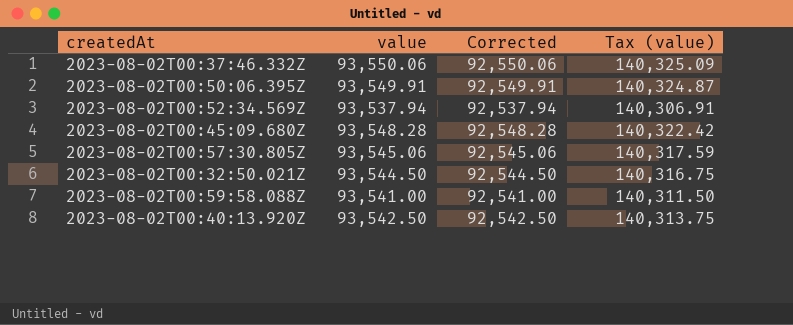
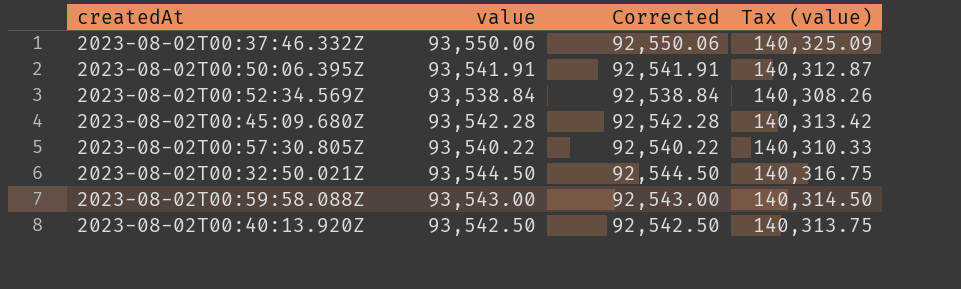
2023-08-02T00:50:06.395Z | value: 93,549.91 -> 93,541.91
2023-08-02T00:50:06.395Z | Corrected: 92,549.91 -> 92,541.91
2023-08-02T00:50:06.395Z | Tax (value): 140,324.87 -> 140,312.87
2023-08-02T00:52:34.569Z | value: 93,537.94 -> 93,538.84
2023-08-02T00:52:34.569Z | Corrected: 92,537.94 -> 92,538.84
2023-08-02T00:52:34.569Z | Tax (value): 140,306.91 -> 140,308.26
2023-08-02T00:45:09.680Z | value: 93,548.28 -> 93,542.28
2023-08-02T00:45:09.680Z | Corrected: 92,548.28 -> 92,542.28
2023-08-02T00:45:09.680Z | Tax (value): 140,322.42 -> 140,313.42
2023-08-02T00:57:30.805Z | value: 93,545.06 -> 93,540.22
2023-08-02T00:57:30.805Z | Corrected: 92,545.06 -> 92,540.22
2023-08-02T00:57:30.805Z | Tax (value): 140,317.59 -> 140,310.33
2023-08-02T00:59:58.088Z | value: 93,541.00 -> 93,543.00
2023-08-02T00:59:58.088Z | Corrected: 92,541.00 -> 92,543.00
2023-08-02T00:59:58.088Z | Tax (value): 140,311.50 -> 140,314.50

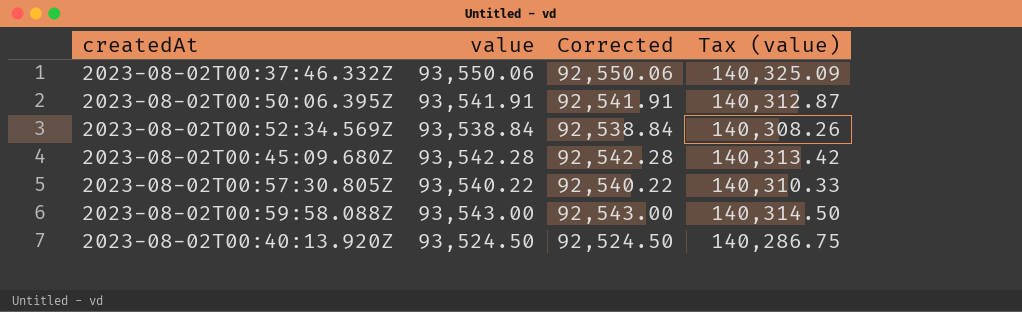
row 2023-08-02T00:32:50.021Z: 93,544.50 | 92,544.50 | 140,316.75 -> none
2023-08-02T00:40:13.920Z | value: 93,542.50 -> 93,524.50
2023-08-02T00:40:13.920Z | Corrected: 92,542.50 -> 92,524.50
2023-08-02T00:40:13.920Z | Tax (value): 140,313.75 -> 140,286.75

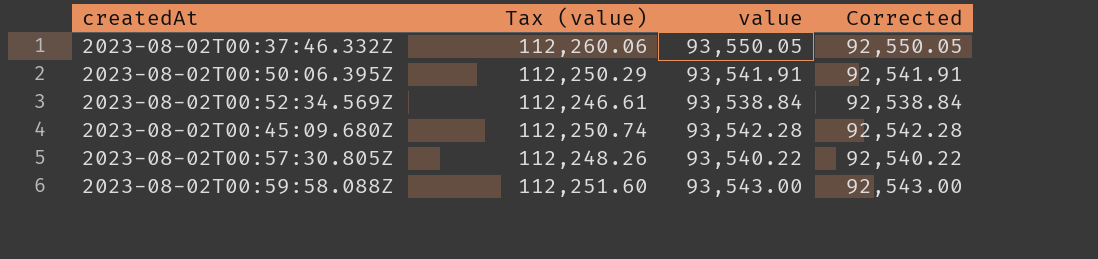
column Tax (value) | formula: [value] * 1.5 -> [value] * 1.2
column Tax (value) | position: 4 -> 2
row 2023-08-02T00:40:13.920Z: 93,524.50 | 92,524.50 | 140,286.75 -> none
2023-08-02T00:37:46.332Z | value: 93,550.06 -> 93,550.05
2023-08-02T00:37:46.332Z | Corrected: 92,550.06 -> 92,550.05

